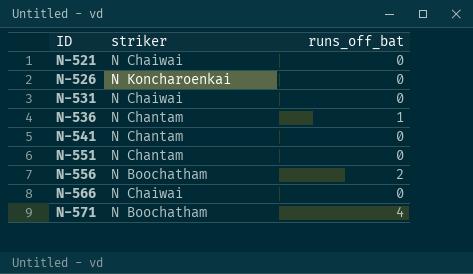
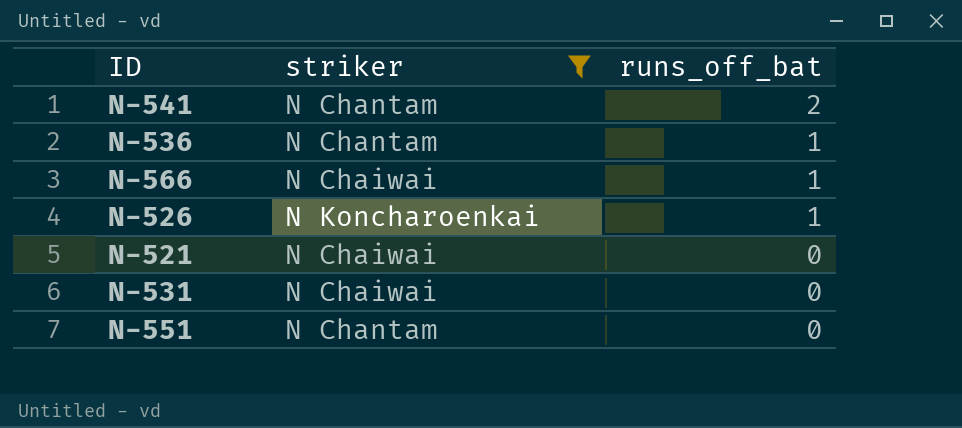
filter: none -> striker != N Boochatham
row order: ID ascending -> runs_off_bat descending
N-541 | runs_off_bat: 0 -> 2
N-566 | runs_off_bat: 0 -> 1
N-526 | runs_off_bat: 0 -> 1

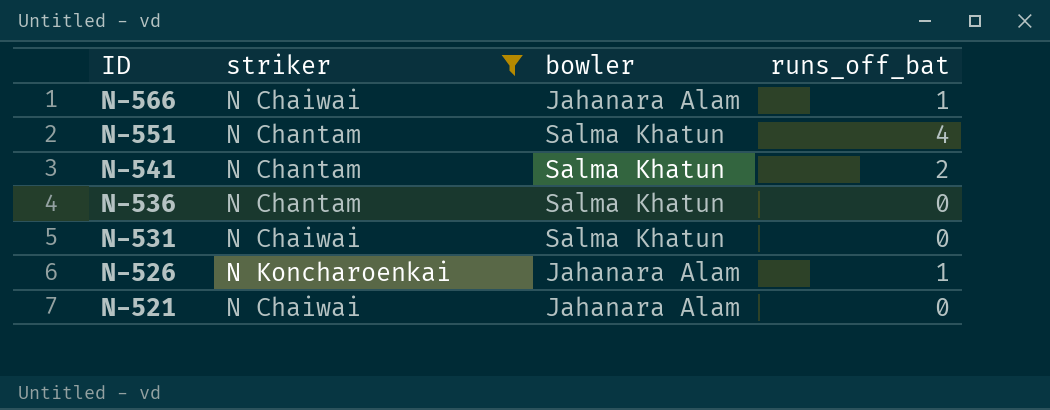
row order: runs_off_bat descending -> ID descending
column bowler | position: none -> 3
N-551 | runs_off_bat: 0 -> 4
N-536 | runs_off_bat: 1 -> 0

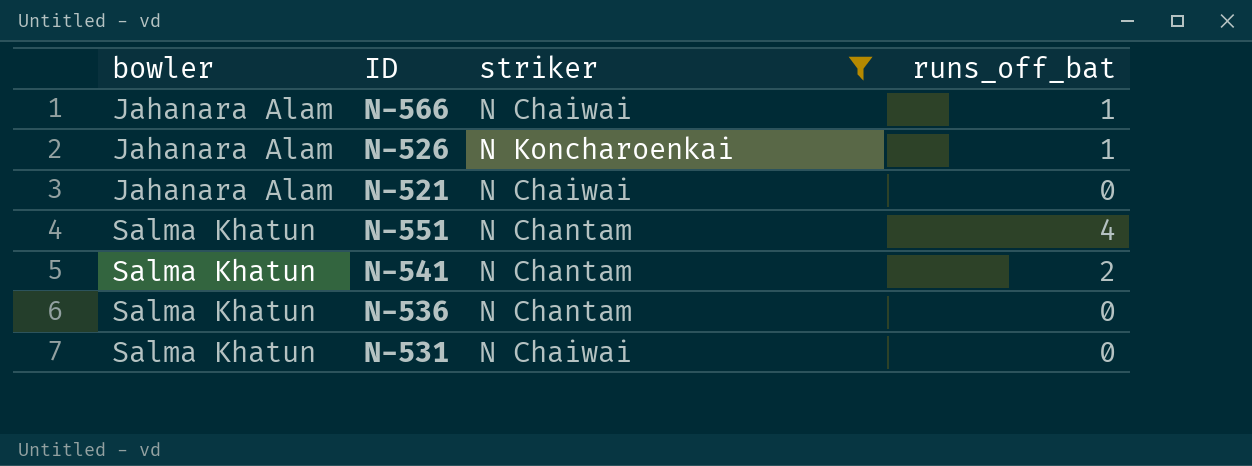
row order: ID descending -> bowler ascending
column bowler | position: 3 -> 1

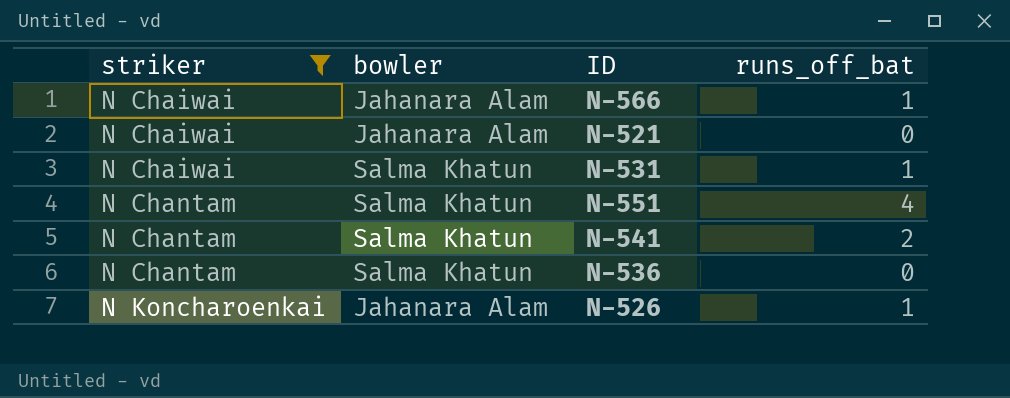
row order: bowler ascending -> striker ascending
column striker | position: 3 -> 1
N-531 | runs_off_bat: 0 -> 1

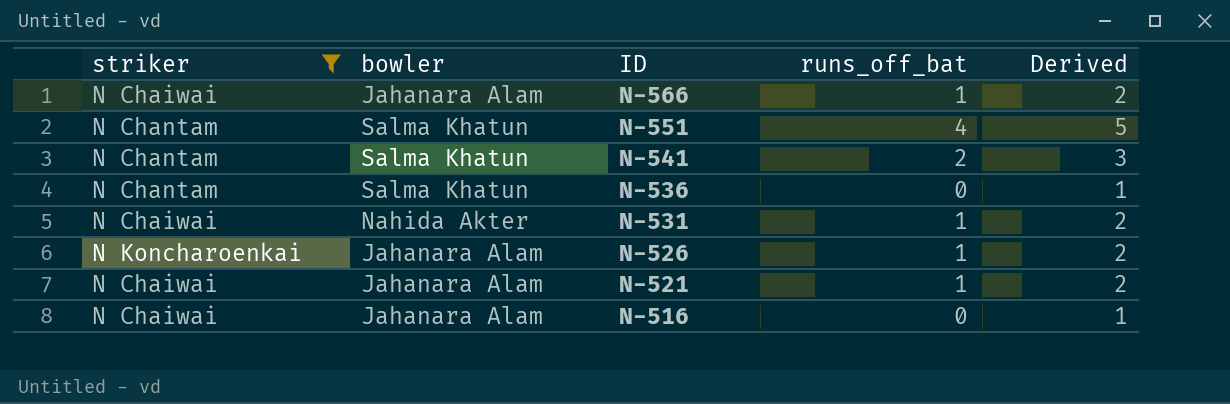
row order: striker ascending -> ID descending
column Derived | formula: none -> [runs_off_bat] + 1
N-531 | bowler: Salma Khatun -> Nahida Akter
N-521 | runs_off_bat: 0 -> 1
row N-516: none -> N Chaiwai | Jahanara Alam | 0 | 1

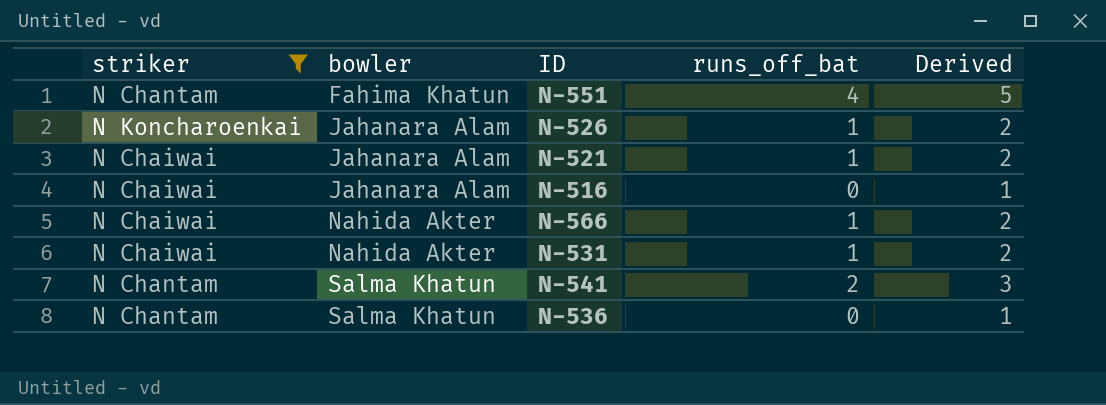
row order: ID descending -> bowler ascending
N-551 | bowler: Salma Khatun -> Fahima Khatun
N-566 | bowler: Jahanara Alam -> Nahida Akter

